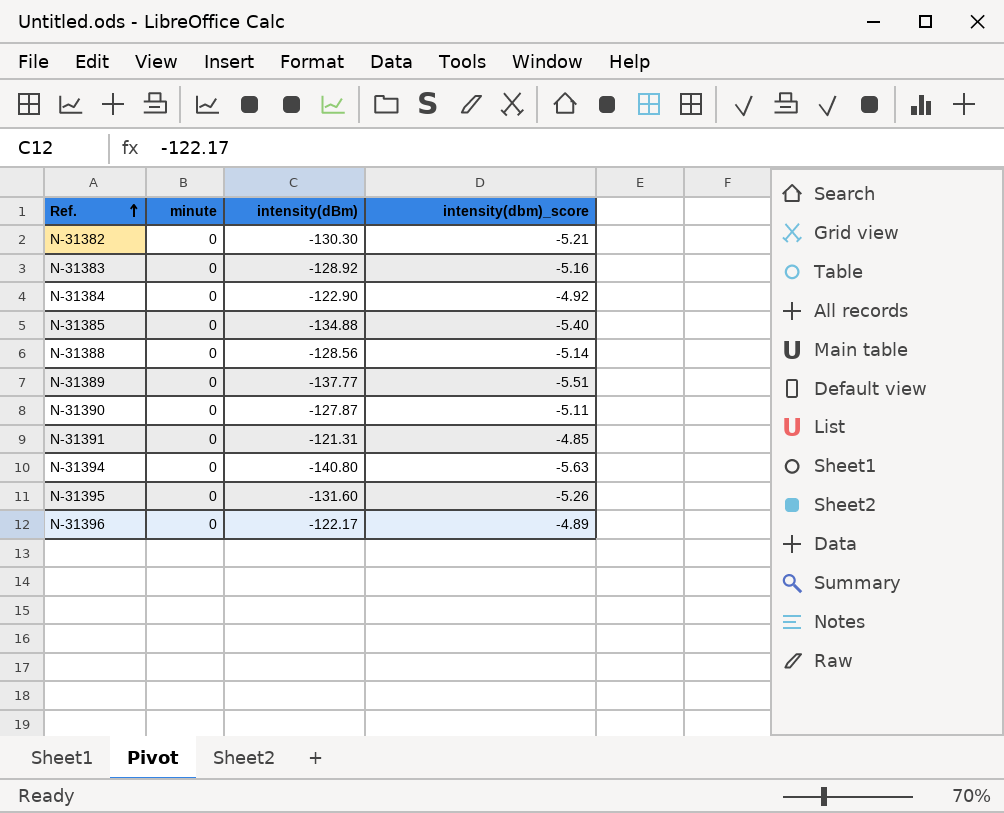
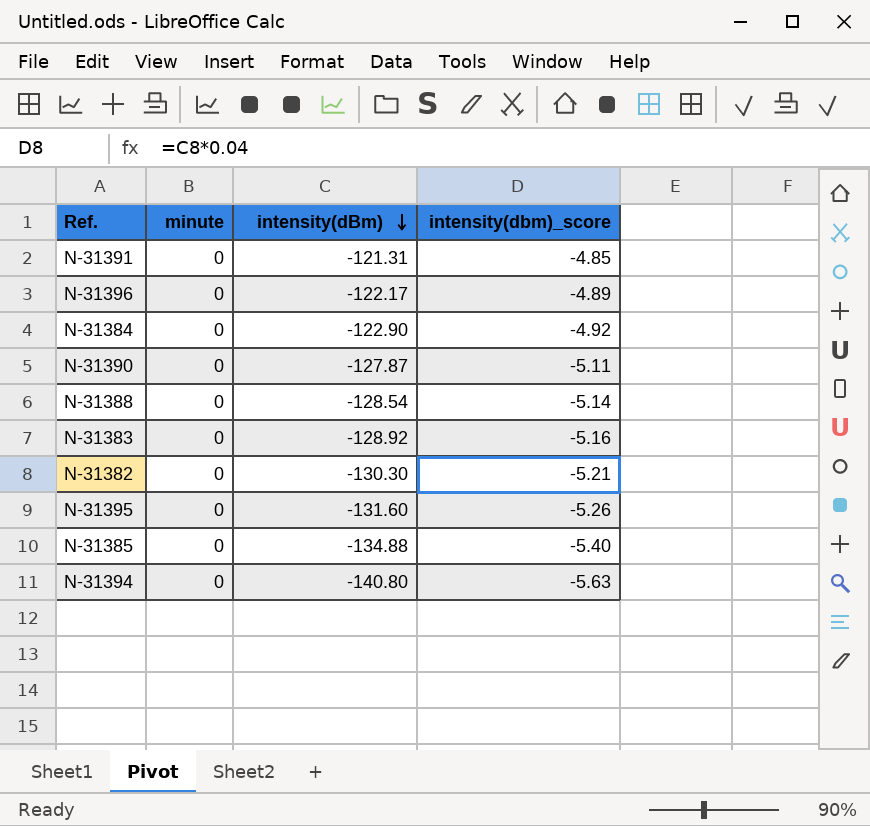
row order: Ref. ascending -> intensity(dBm) descending
row N-31389: 0 | -137.77 | -5.51 -> none
N-31388 | intensity(dBm): -128.56 -> -128.54

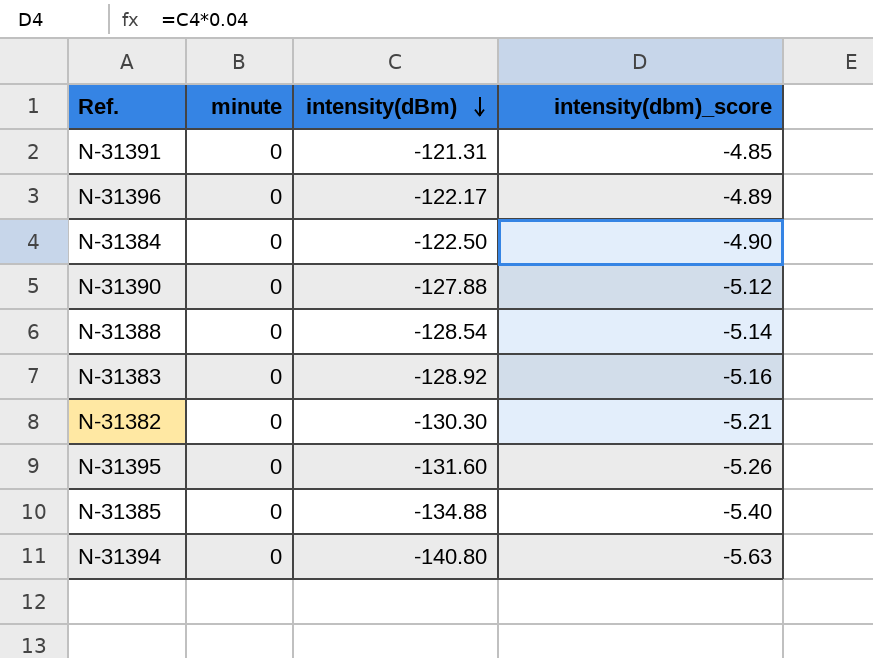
N-31384 | intensity(dBm): -122.90 -> -122.50
N-31384 | intensity(dbm)_score: -4.92 -> -4.90
N-31390 | intensity(dBm): -127.87 -> -127.88
N-31390 | intensity(dbm)_score: -5.11 -> -5.12

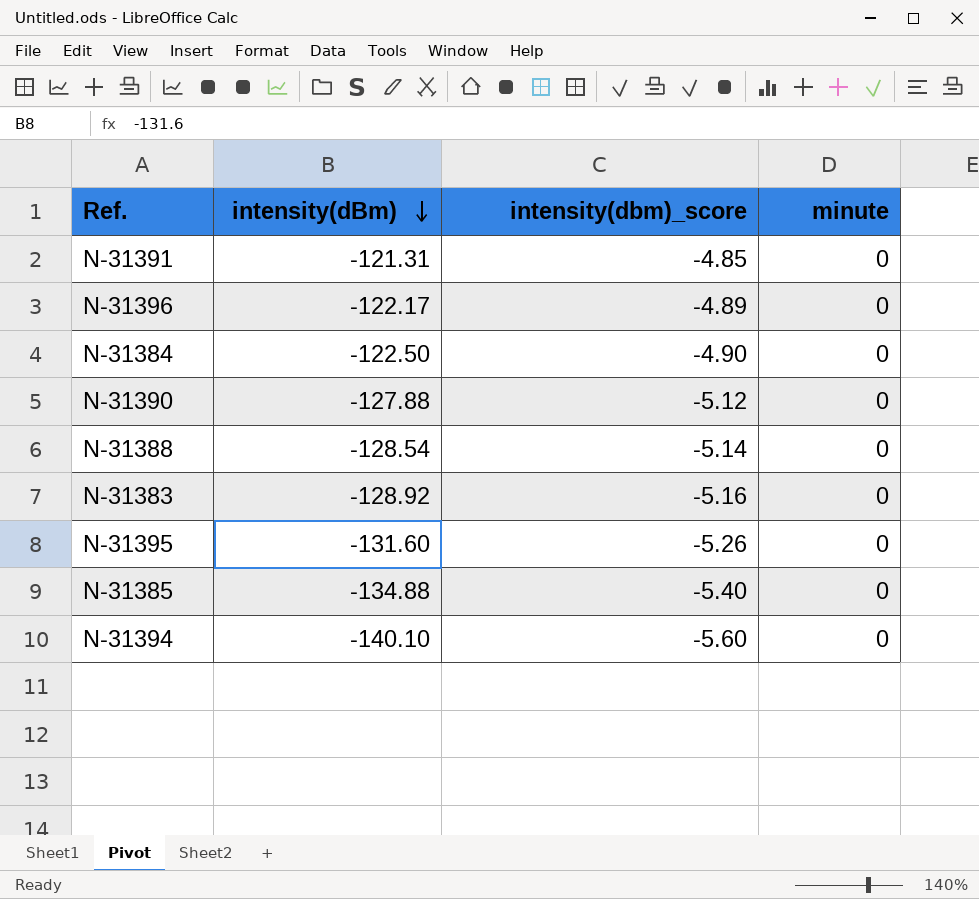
column minute | position: 2 -> 4
row N-31382: 0 | -130.30 | -5.21 -> none
N-31394 | intensity(dBm): -140.80 -> -140.10
N-31394 | intensity(dbm)_score: -5.63 -> -5.60

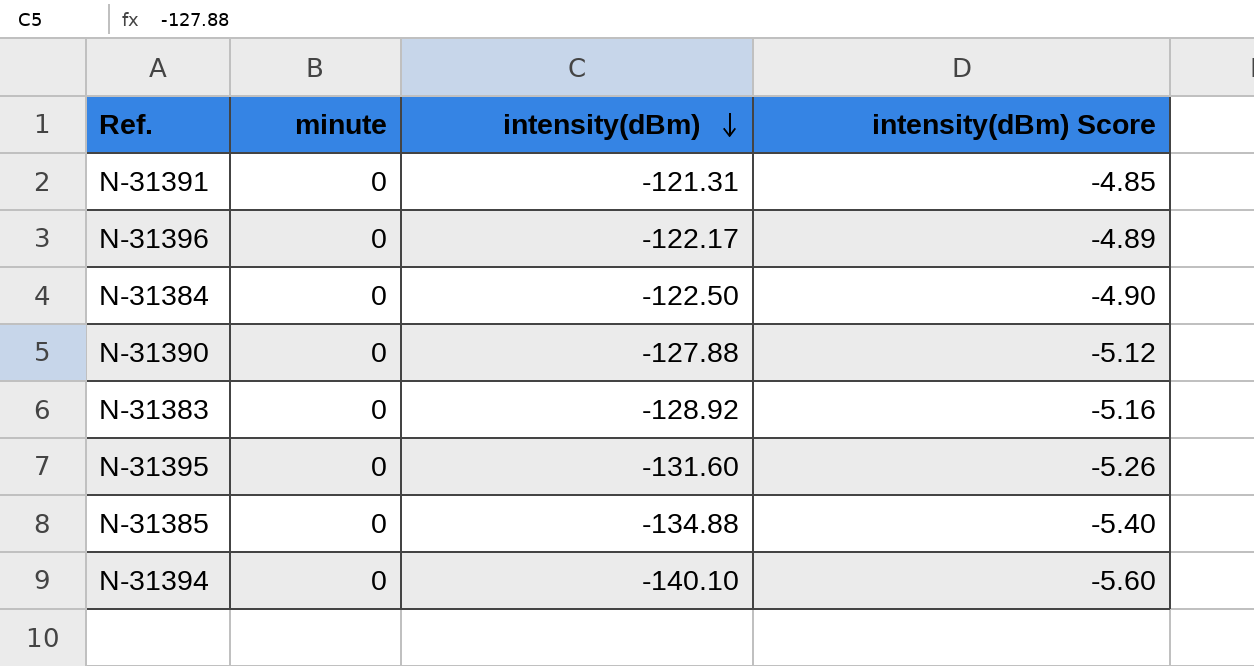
column minute | position: 4 -> 2
column name: intensity(dbm)_score -> intensity(dBm) Score
row N-31388: -128.54 | -5.14 | 0 -> none

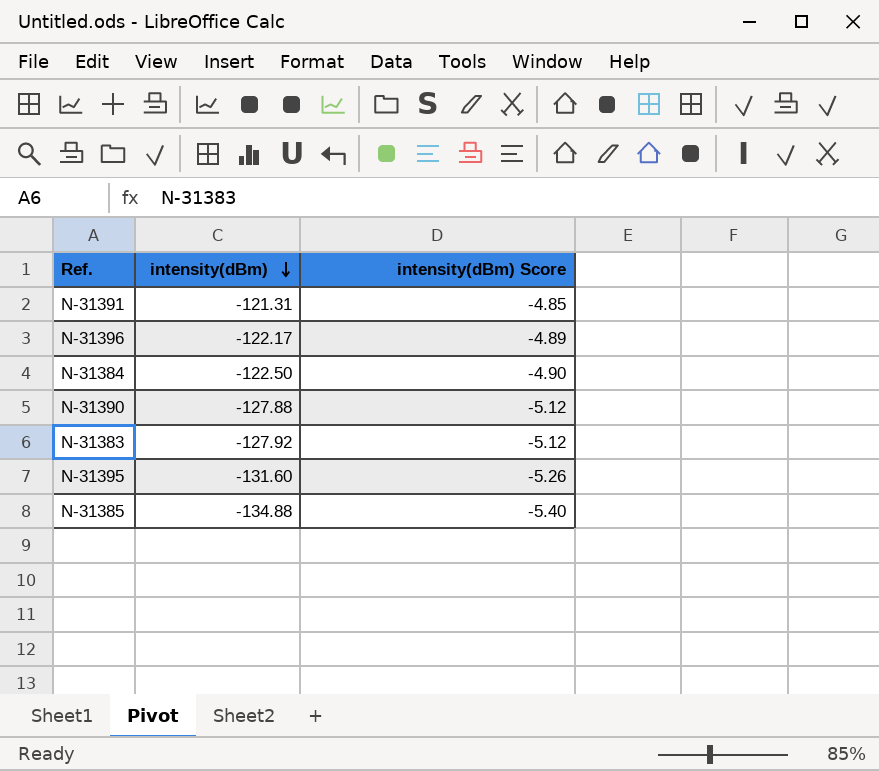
column minute | position: 2 -> none
row N-31394: 0 | -140.10 | -5.60 -> none
N-31383 | intensity(dBm): -128.92 -> -127.92
N-31383 | intensity(dBm) Score: -5.16 -> -5.12

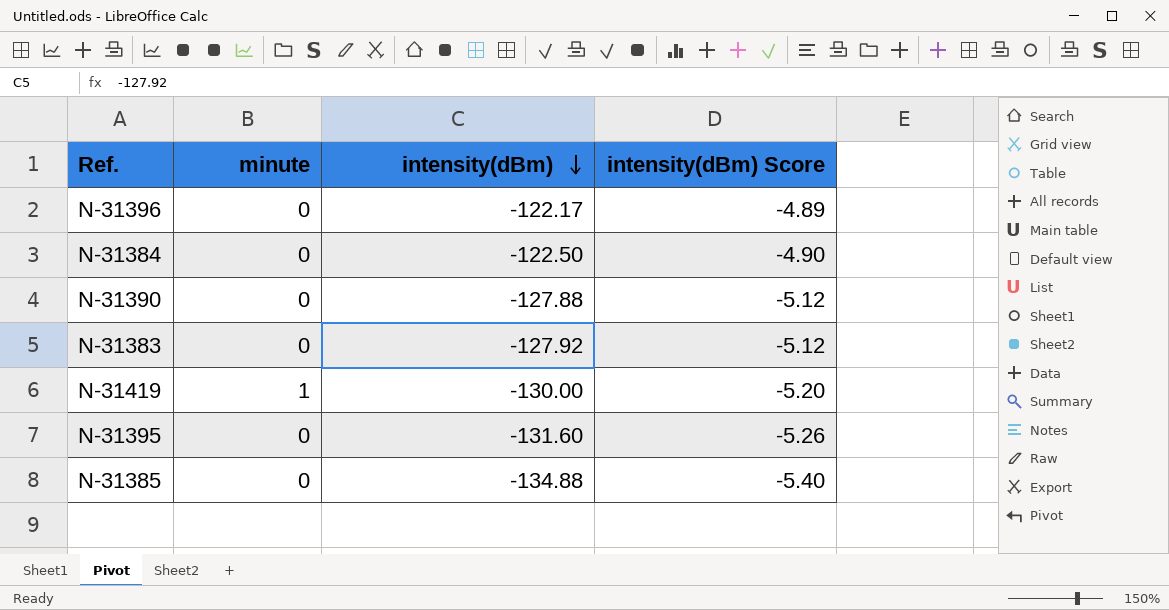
column minute | position: none -> 2
row N-31391: -121.31 | -4.85 -> none
row N-31419: none -> 1 | -130.00 | -5.20

